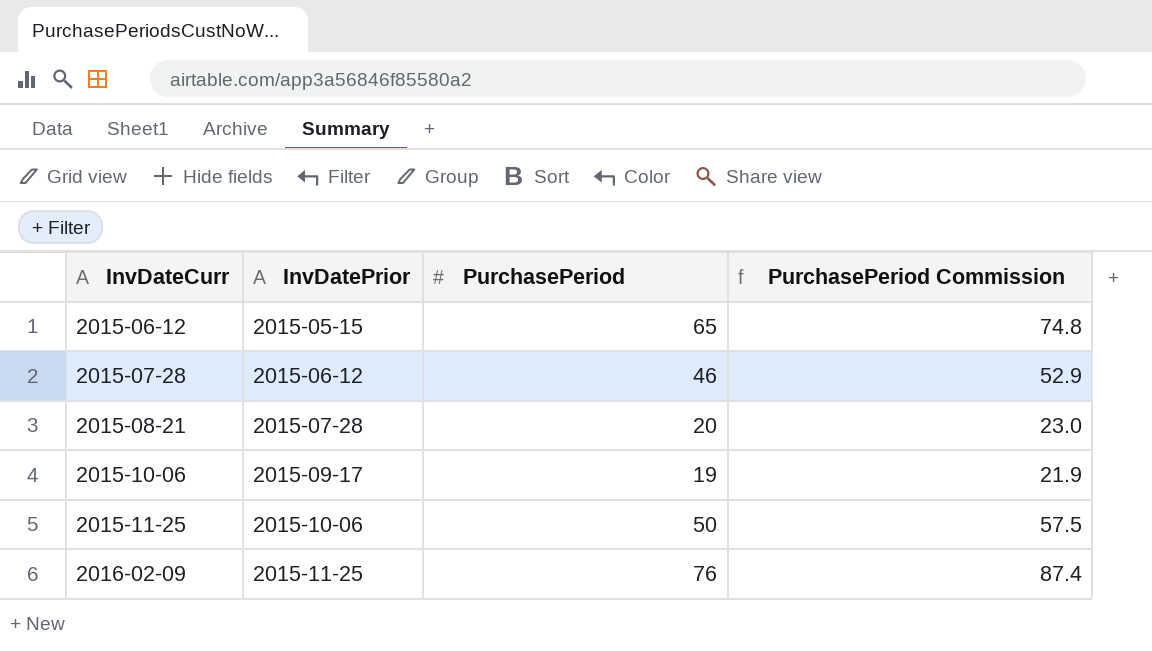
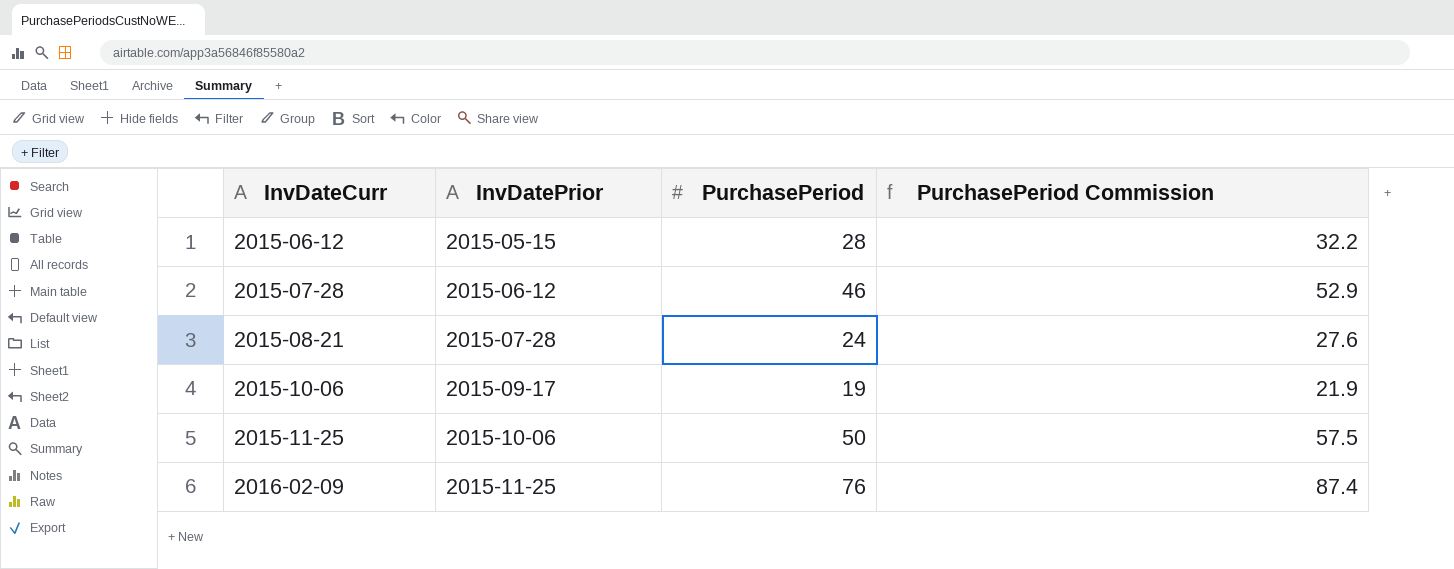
2015-06-12 | PurchasePeriod: 65 -> 28
2015-06-12 | PurchasePeriod Commission: 74.8 -> 32.2
2015-08-21 | PurchasePeriod: 20 -> 24
2015-08-21 | PurchasePeriod Commission: 23.0 -> 27.6

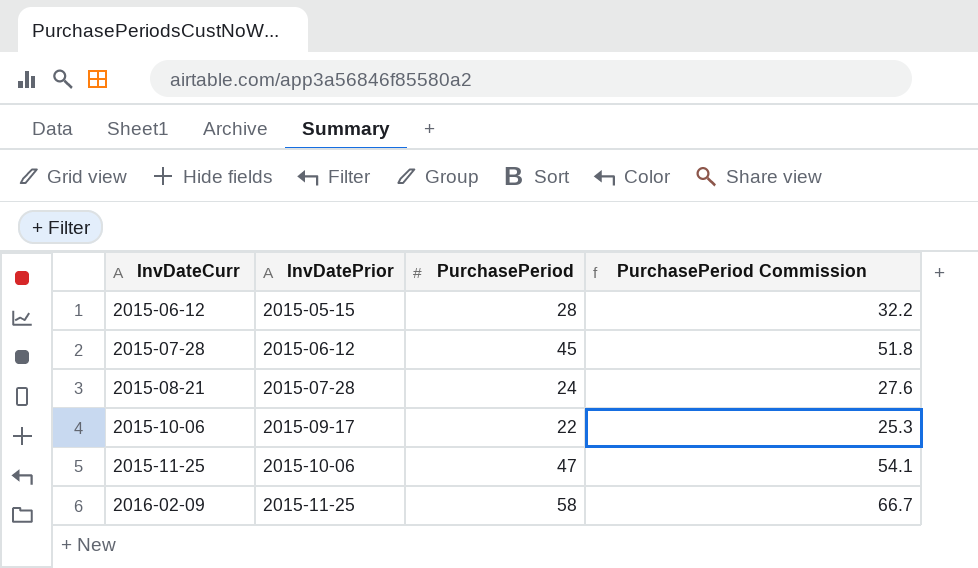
2015-07-28 | PurchasePeriod: 46 -> 45
2015-07-28 | PurchasePeriod Commission: 52.9 -> 51.8
2015-10-06 | PurchasePeriod: 19 -> 22
2015-10-06 | PurchasePeriod Commission: 21.9 -> 25.3
2015-11-25 | PurchasePeriod: 50 -> 47
2015-11-25 | PurchasePeriod Commission: 57.5 -> 54.1
2016-02-09 | PurchasePeriod: 76 -> 58
2016-02-09 | PurchasePeriod Commission: 87.4 -> 66.7

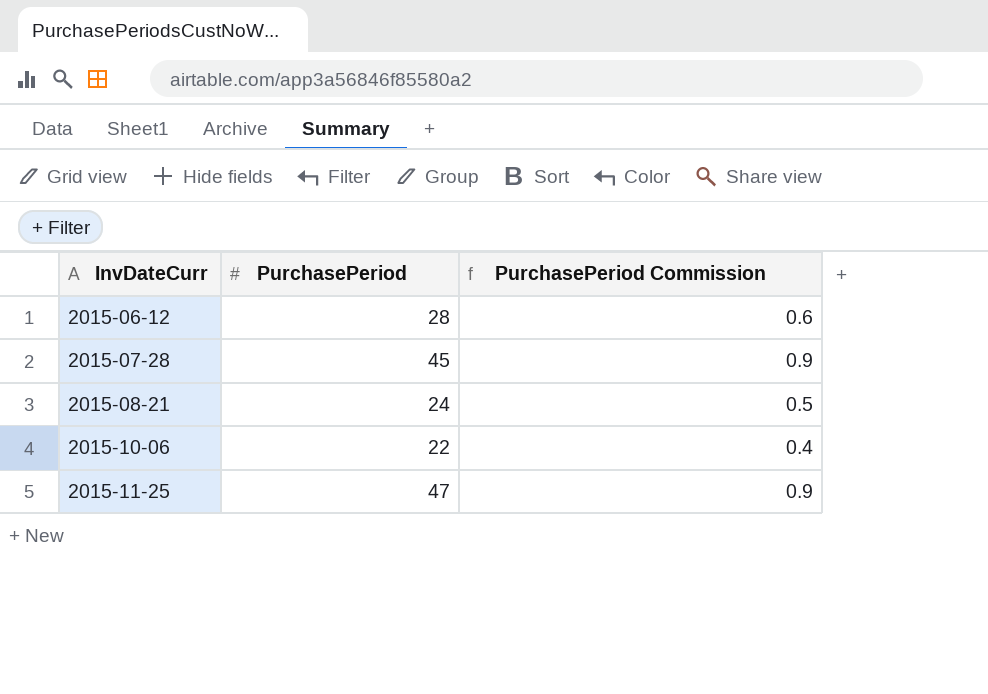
column InvDatePrior | position: 2 -> none
column PurchasePeriod Commission | formula: [PurchasePeriod] * 1.15 -> [PurchasePeriod] * 0.02
row 2016-02-09: 2015-11-25 | 58 | 66.7 -> none

